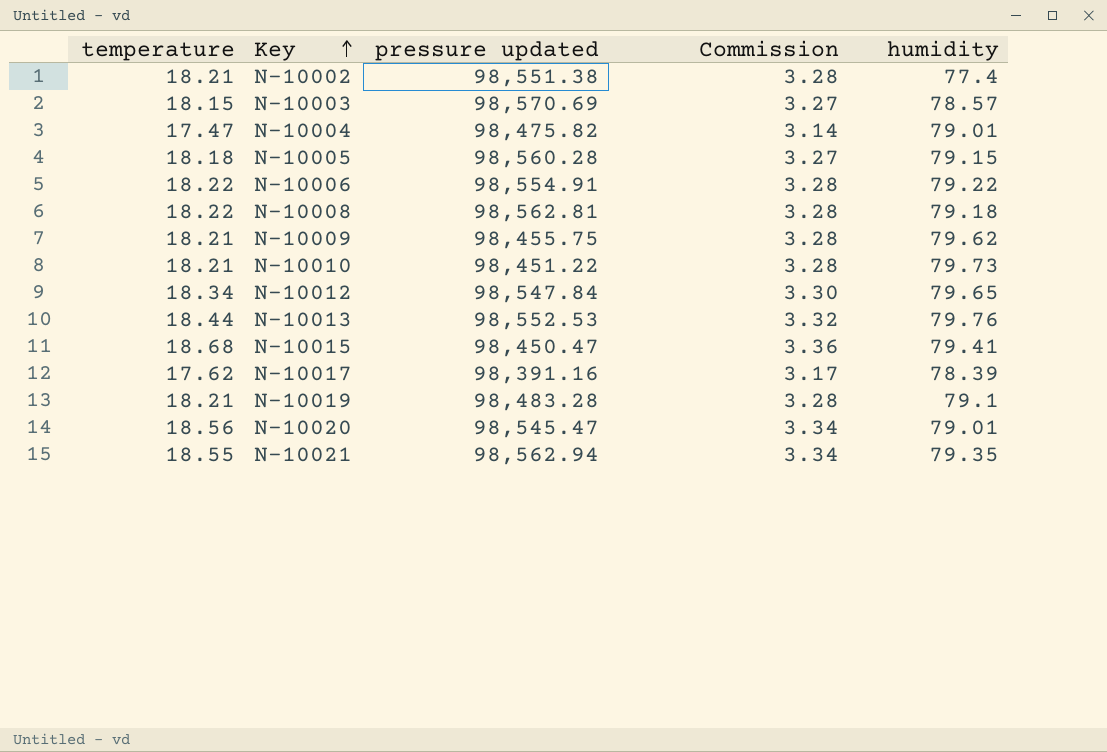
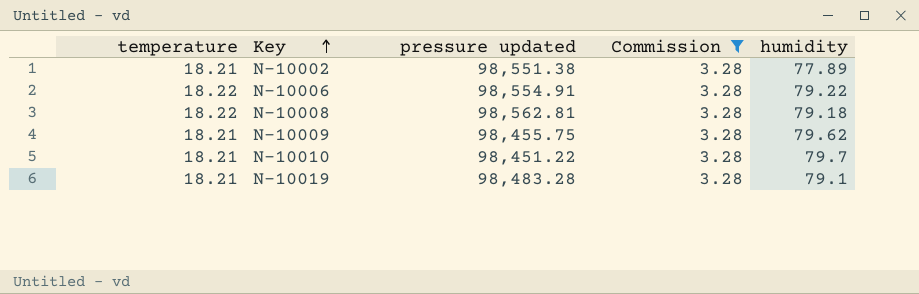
filter: none -> Commission = 3.28
N-10002 | humidity: 77.4 -> 77.89
N-10010 | humidity: 79.73 -> 79.7

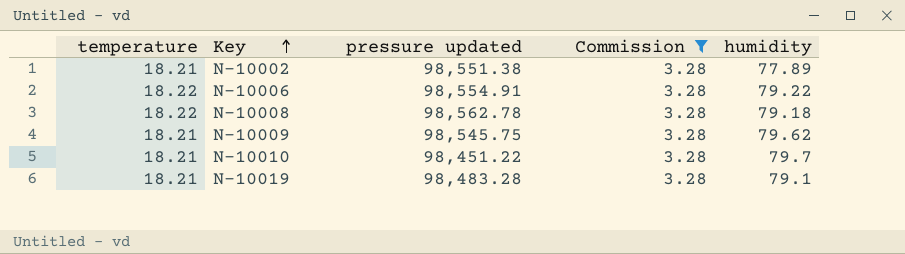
N-10008 | pressure updated: 98,562.81 -> 98,562.78
N-10009 | pressure updated: 98,455.75 -> 98,545.75

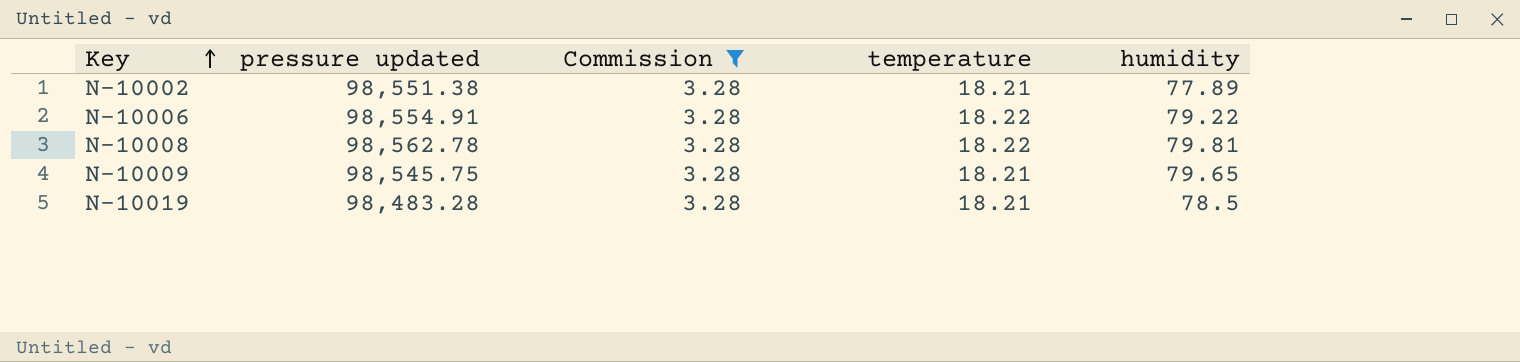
column temperature | position: 1 -> 4
row N-10010: 18.21 | 98,451.22 | 3.28 | 79.7 -> none
N-10008 | humidity: 79.18 -> 79.81
N-10009 | humidity: 79.62 -> 79.65
N-10019 | humidity: 79.1 -> 78.5

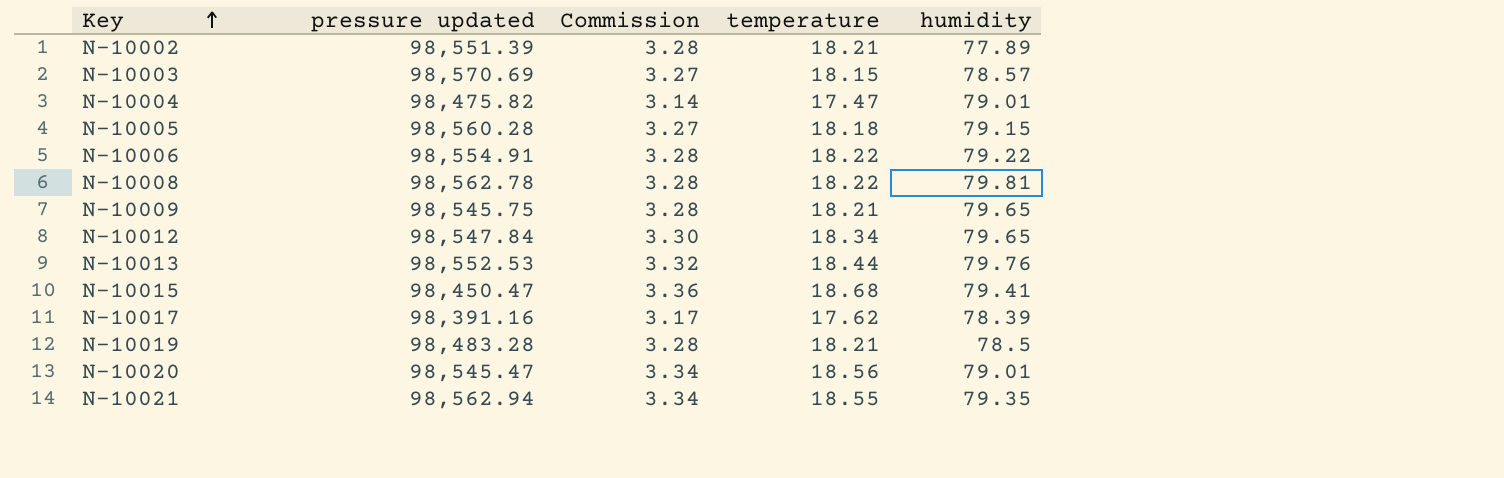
filter: Commission = 3.28 -> none
N-10002 | pressure updated: 98,551.38 -> 98,551.39

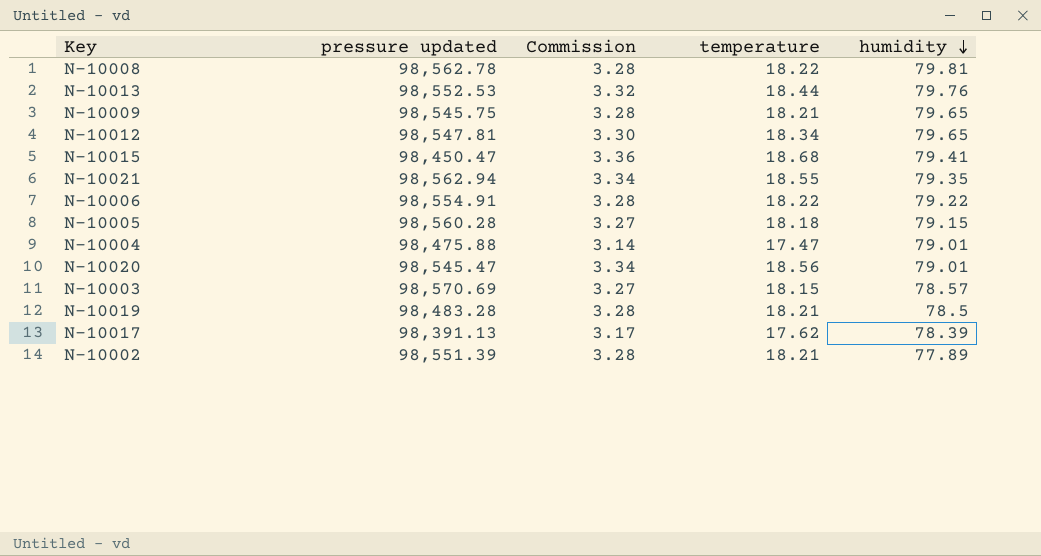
row order: Key ascending -> humidity descending
N-10012 | pressure updated: 98,547.84 -> 98,547.81
N-10004 | pressure updated: 98,475.82 -> 98,475.88
N-10017 | pressure updated: 98,391.16 -> 98,391.13

